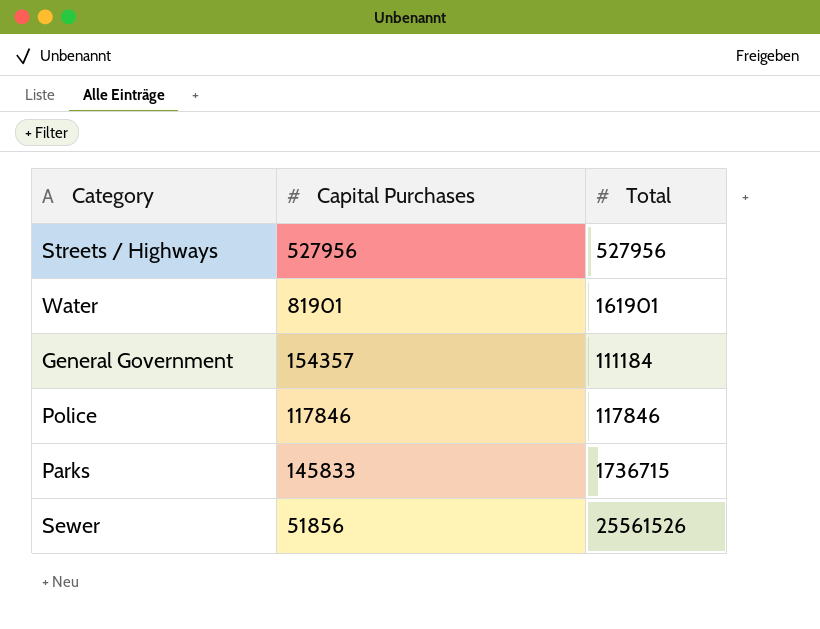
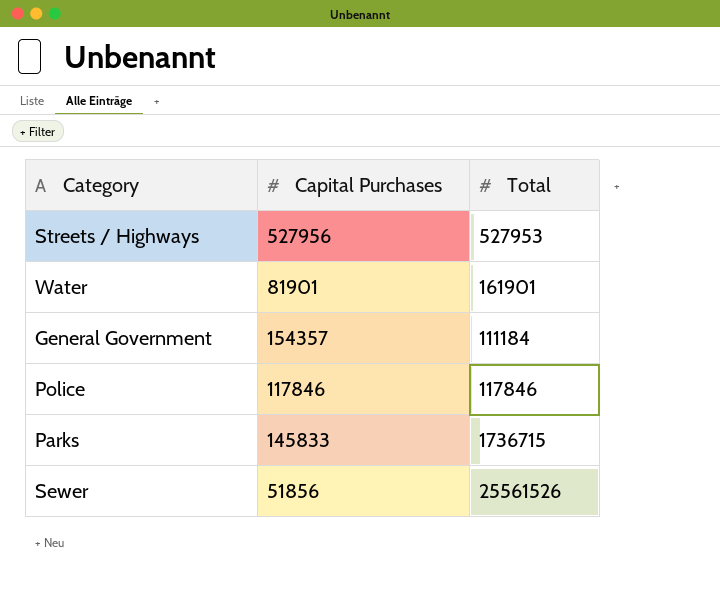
Streets / Highways | Total: 527956 -> 527953

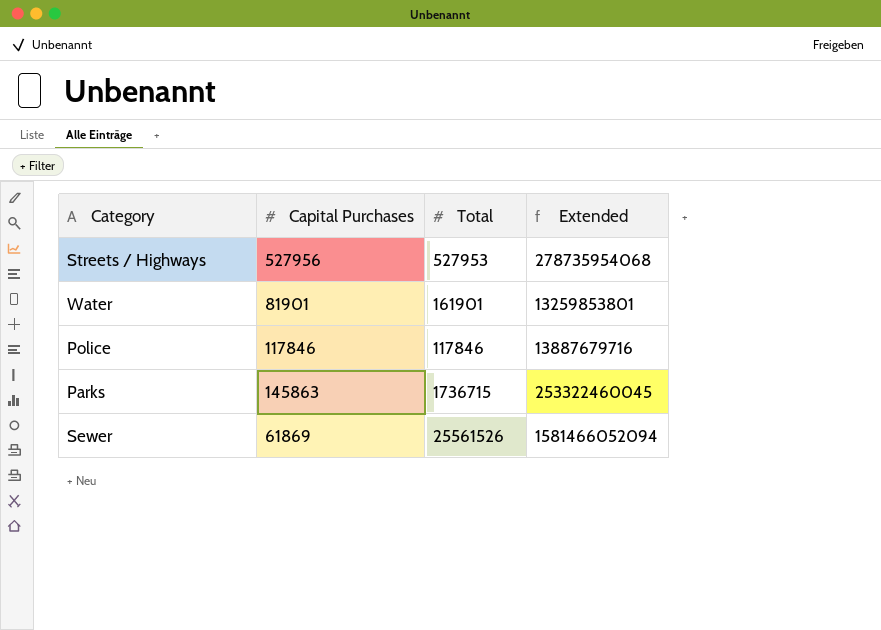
column Extended | formula: none -> [Capital Purchases] * [Total]
row General Government: 154357 | 111184 -> none
Parks | Capital Purchases: 145833 -> 145863
Sewer | Capital Purchases: 51856 -> 61869

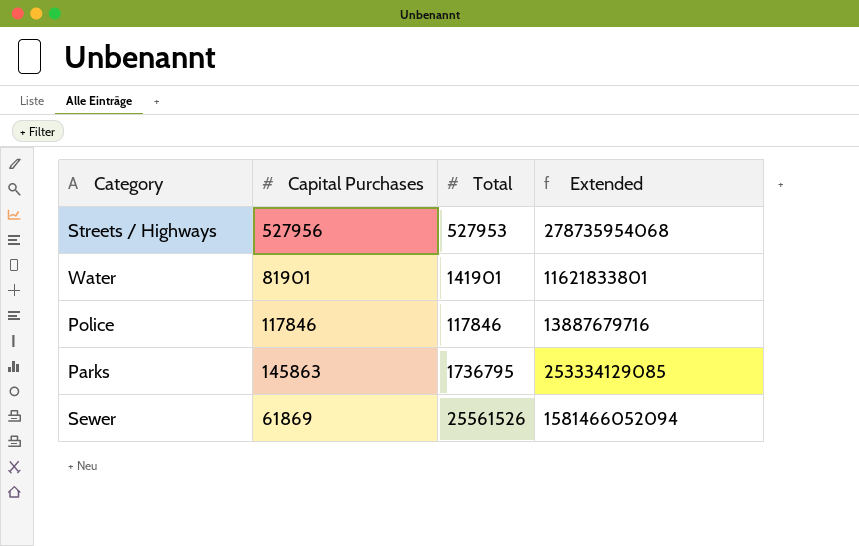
Water | Total: 161901 -> 141901
Water | Extended: 13259853801 -> 11621833801
Parks | Total: 1736715 -> 1736795
Parks | Extended: 253322460045 -> 253334129085

